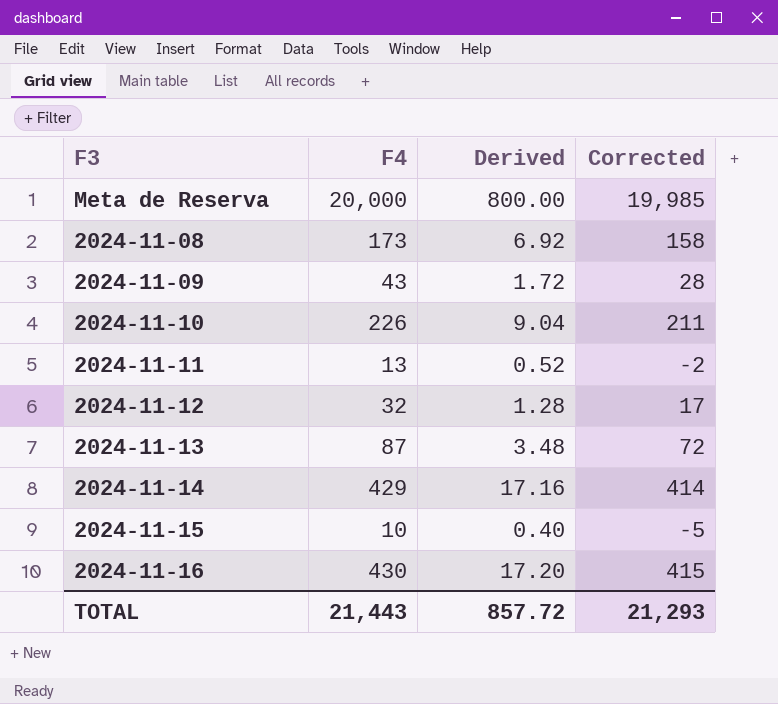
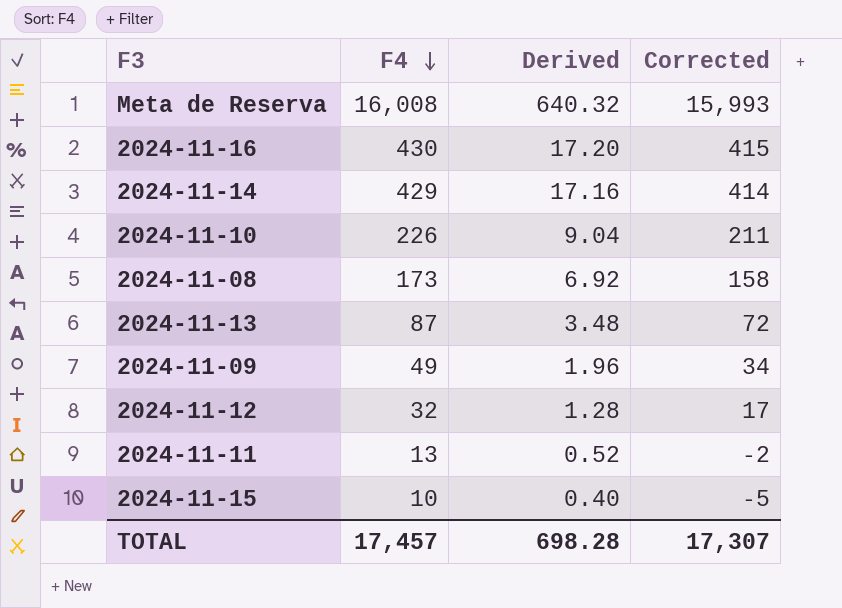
row order: none -> F4 descending
Meta de Reserva | F4: 20,000 -> 16,008
Meta de Reserva | Derived: 800.00 -> 640.32
Meta de Reserva | Corrected: 19,985 -> 15,993
2024-11-09 | F4: 43 -> 49
2024-11-09 | Derived: 1.72 -> 1.96
2024-11-09 | Corrected: 28 -> 34
TOTAL | F4: 21,443 -> 17,457
TOTAL | Derived: 857.72 -> 698.28
TOTAL | Corrected: 21,293 -> 17,307

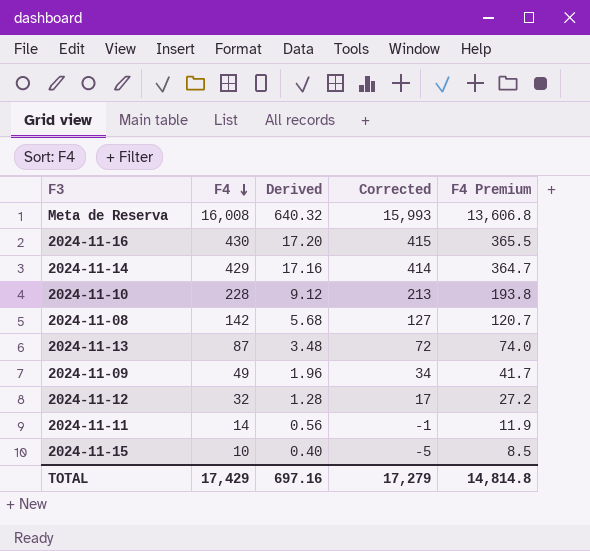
column F4 Premium | formula: none -> [F4] * 0.85
2024-11-10 | F4: 226 -> 228
2024-11-10 | Derived: 9.04 -> 9.12
2024-11-10 | Corrected: 211 -> 213
2024-11-08 | F4: 173 -> 142
2024-11-08 | Derived: 6.92 -> 5.68
2024-11-08 | Corrected: 158 -> 127
2024-11-11 | F4: 13 -> 14
2024-11-11 | Derived: 0.52 -> 0.56
2024-11-11 | Corrected: -2 -> -1
TOTAL | F4: 17,457 -> 17,429
TOTAL | Derived: 698.28 -> 697.16
TOTAL | Corrected: 17,307 -> 17,279

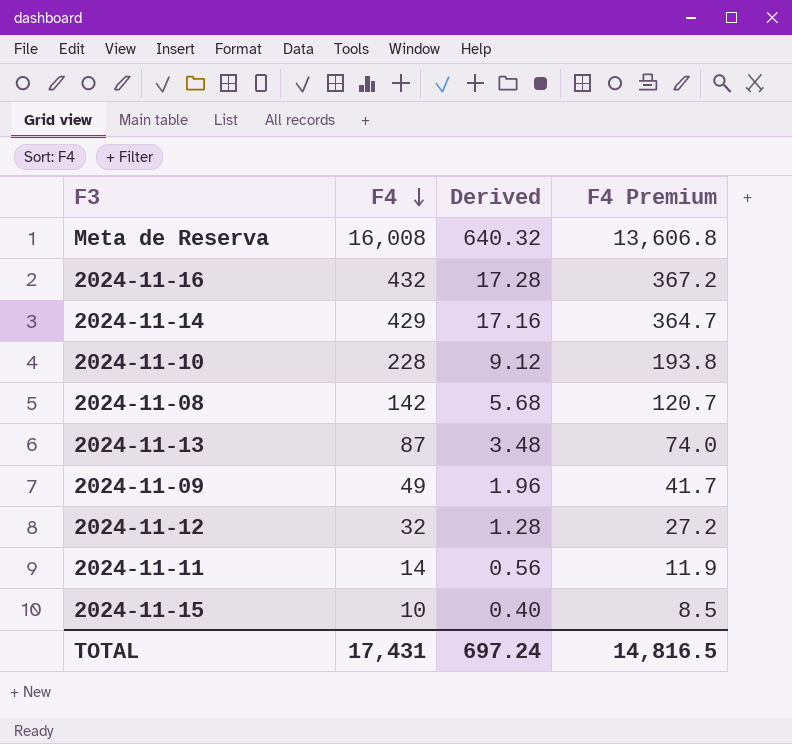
column Corrected | formula: [F4] - 15 -> none
2024-11-16 | F4: 430 -> 432
2024-11-16 | Derived: 17.20 -> 17.28
2024-11-16 | F4 Premium: 365.5 -> 367.2
TOTAL | F4: 17,429 -> 17,431
TOTAL | Derived: 697.16 -> 697.24
TOTAL | F4 Premium: 14,814.8 -> 14,816.5

